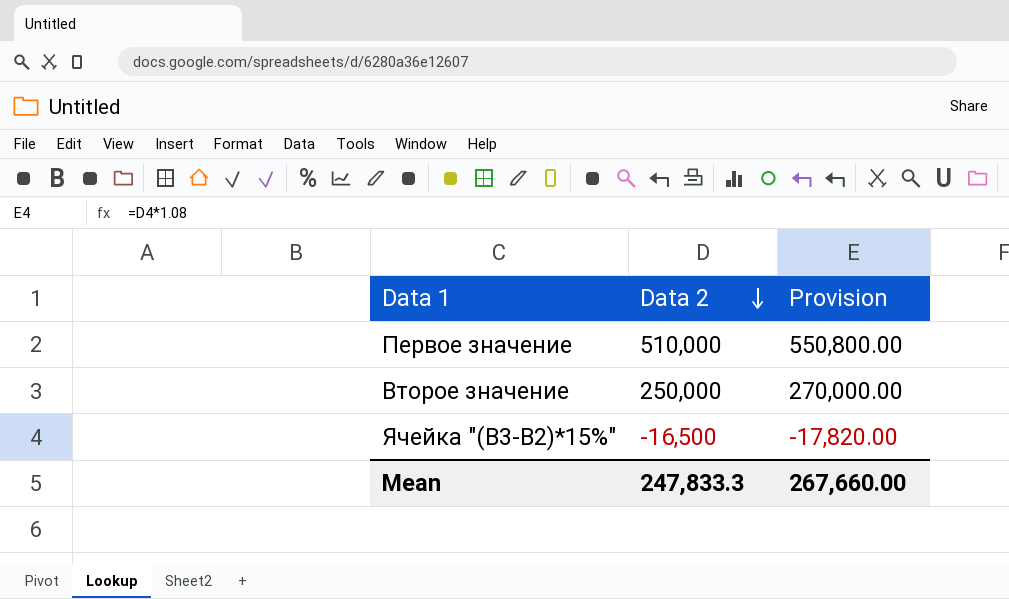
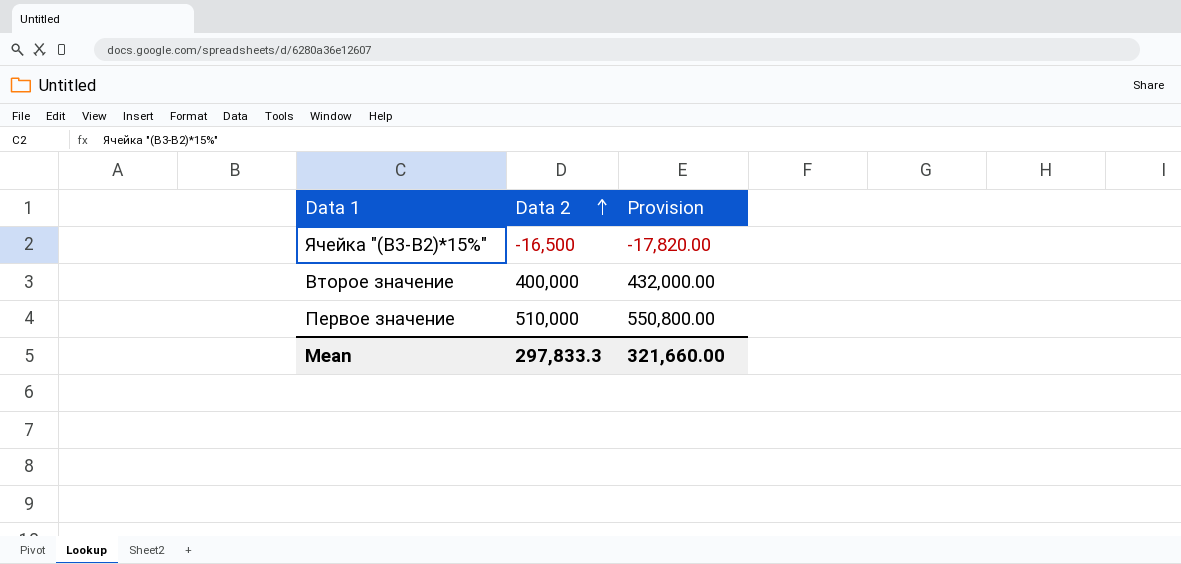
row order: Data 2 descending -> Data 2 ascending
Второе значение | Data 2: 250,000 -> 400,000
Второе значение | Provision: 270,000.00 -> 432,000.00
Mean | Data 2: 247,833.3 -> 297,833.3
Mean | Provision: 267,660.00 -> 321,660.00

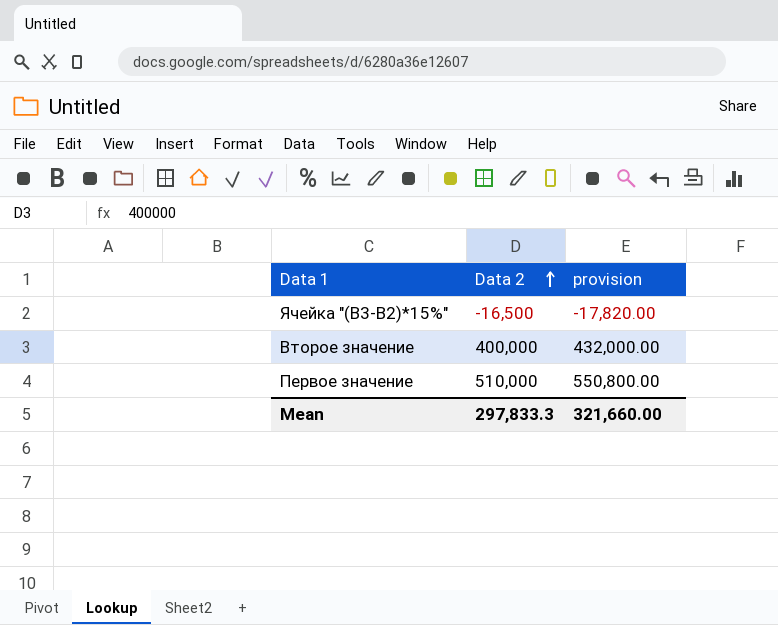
column name: Provision -> provision

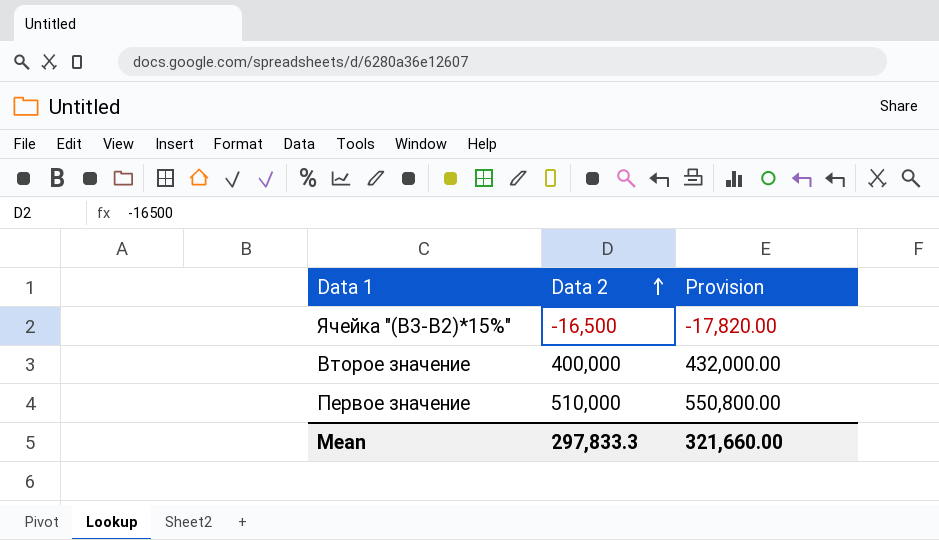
column name: provision -> Provision

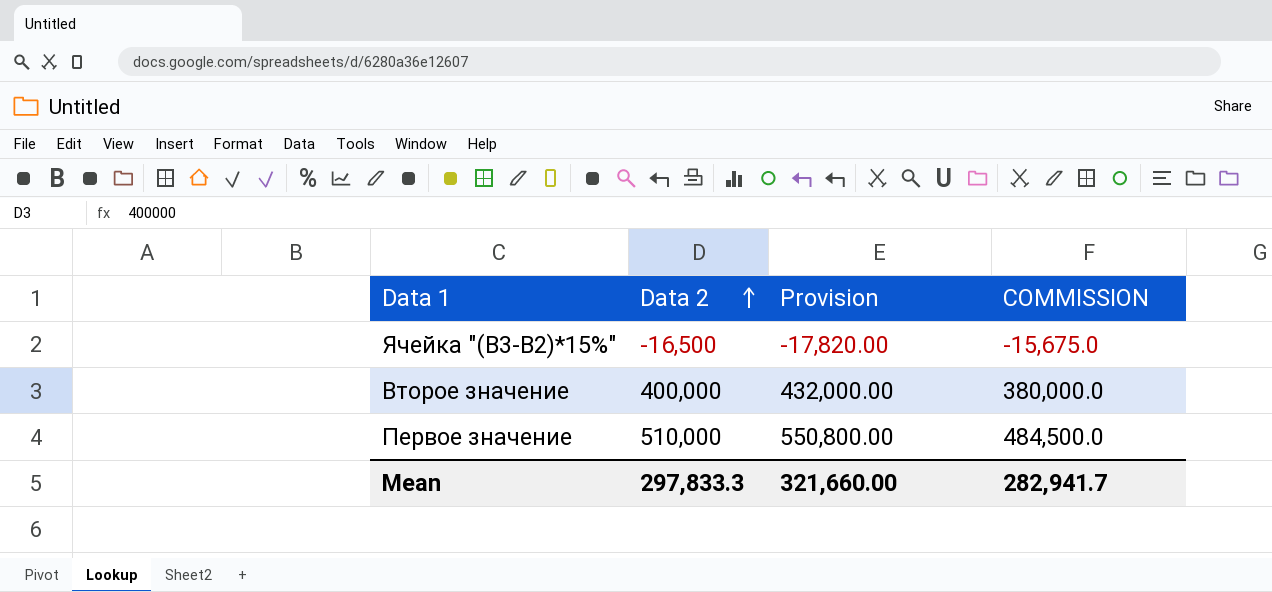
column COMMISSION | formula: none -> [Data 2] * 0.95

